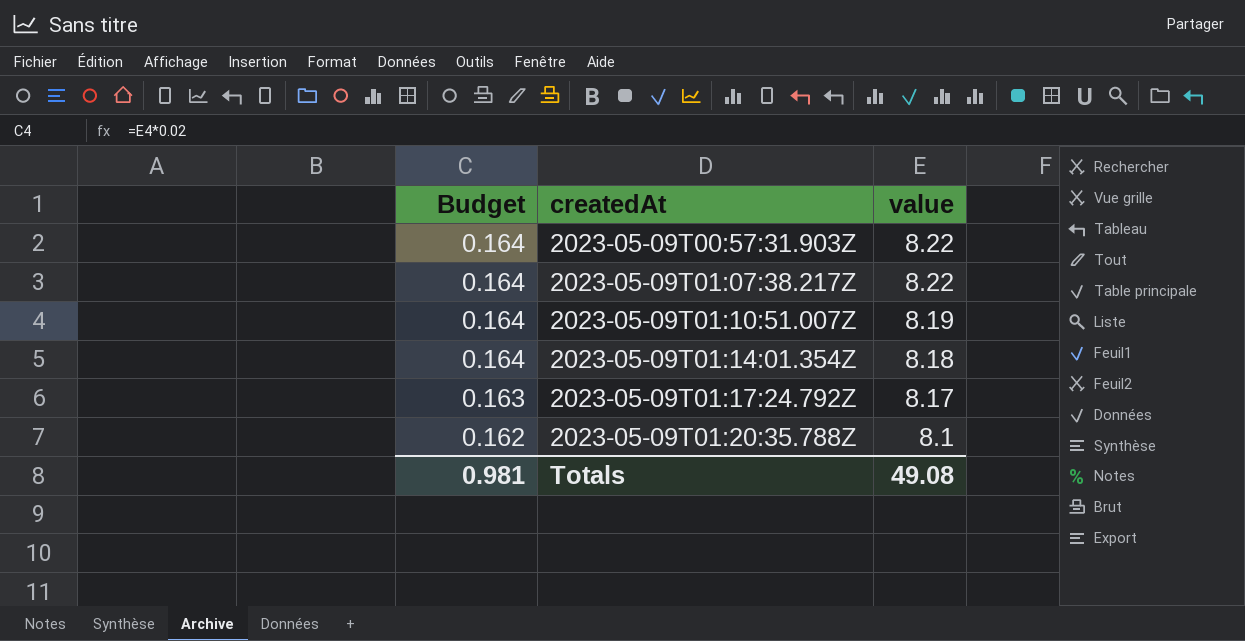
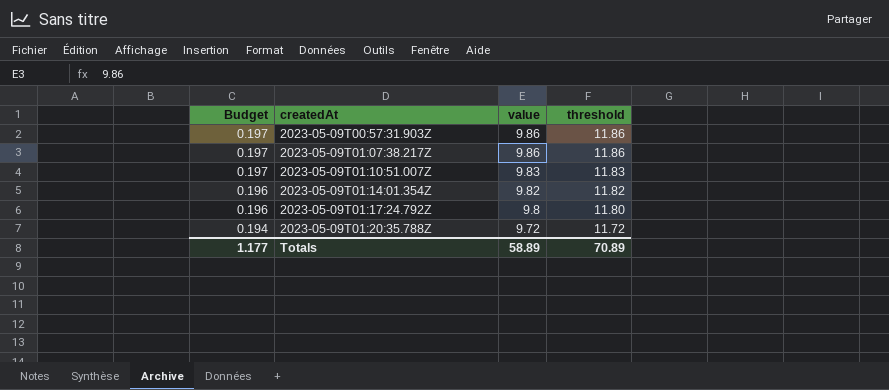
column threshold | formula: none -> [value] + 2
2023-05-09T00:57:31.903Z | Budget: 0.164 -> 0.197
2023-05-09T00:57:31.903Z | value: 8.22 -> 9.86
2023-05-09T01:07:38.217Z | Budget: 0.164 -> 0.197
2023-05-09T01:07:38.217Z | value: 8.22 -> 9.86
2023-05-09T01:10:51.007Z | Budget: 0.164 -> 0.197
2023-05-09T01:10:51.007Z | value: 8.19 -> 9.83
2023-05-09T01:14:01.354Z | Budget: 0.164 -> 0.196
2023-05-09T01:14:01.354Z | value: 8.18 -> 9.82
2023-05-09T01:17:24.792Z | Budget: 0.163 -> 0.196
2023-05-09T01:17:24.792Z | value: 8.17 -> 9.8
2023-05-09T01:20:35.788Z | Budget: 0.162 -> 0.194
2023-05-09T01:20:35.788Z | value: 8.1 -> 9.72
Totals | Budget: 0.981 -> 1.177
Totals | value: 49.08 -> 58.89

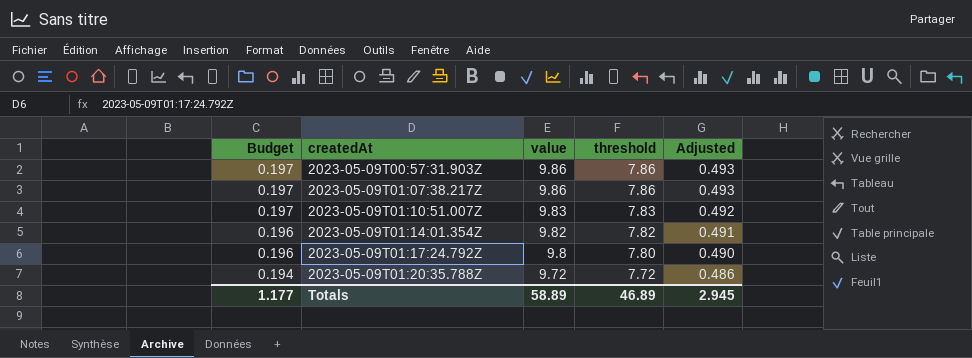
column threshold | formula: [value] + 2 -> [value] - 2
column Adjusted | formula: none -> [value] * 0.05
Totals | threshold: 70.89 -> 46.89

